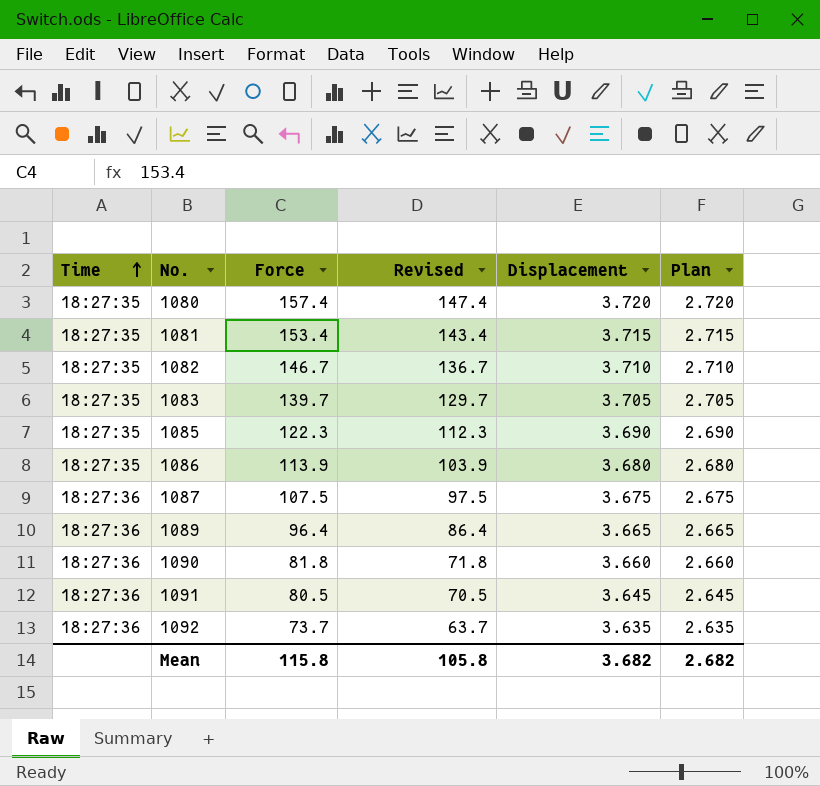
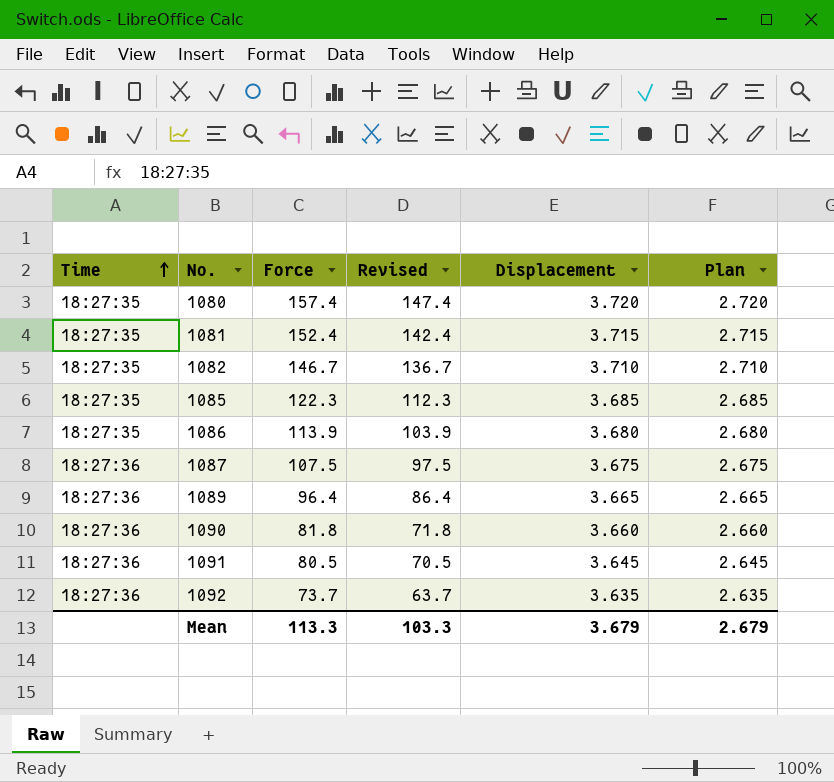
row 1083: 18:27:35 | 139.7 | 129.7 | 3.705 | 2.705 -> none
1081 | Force: 153.4 -> 152.4
1081 | Revised: 143.4 -> 142.4
1085 | Displacement: 3.690 -> 3.685
1085 | Plan: 2.690 -> 2.685
Mean | Force: 115.8 -> 113.3
Mean | Revised: 105.8 -> 103.3
Mean | Displacement: 3.682 -> 3.679
Mean | Plan: 2.682 -> 2.679

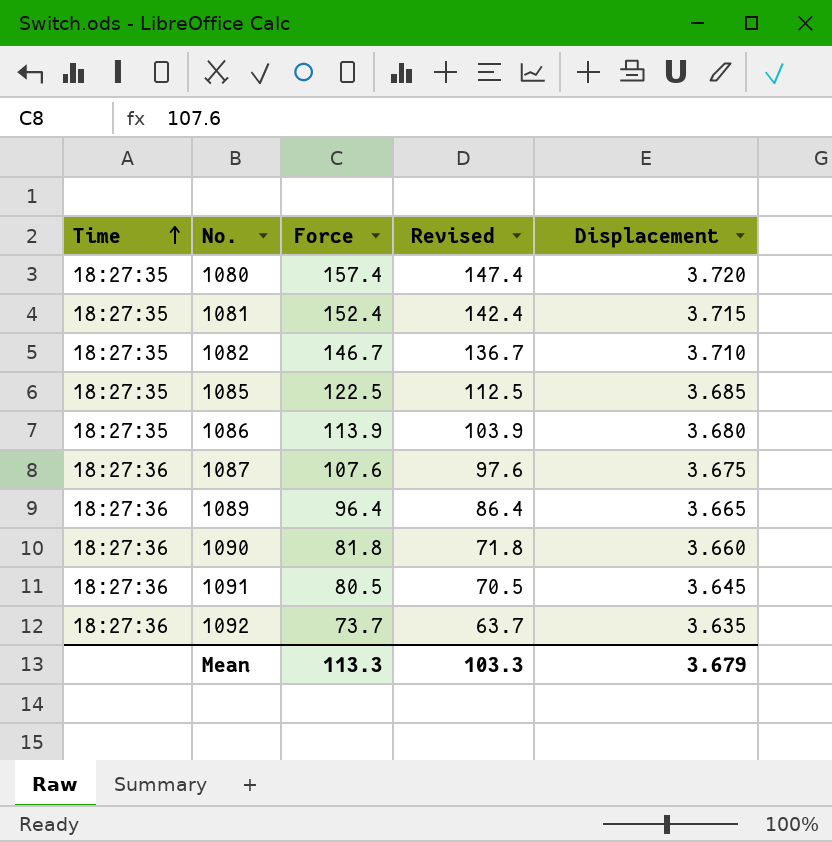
column Plan | formula: [Displacement] - 1 -> none
1085 | Force: 122.3 -> 122.5
1085 | Revised: 112.3 -> 112.5
1087 | Force: 107.5 -> 107.6
1087 | Revised: 97.5 -> 97.6

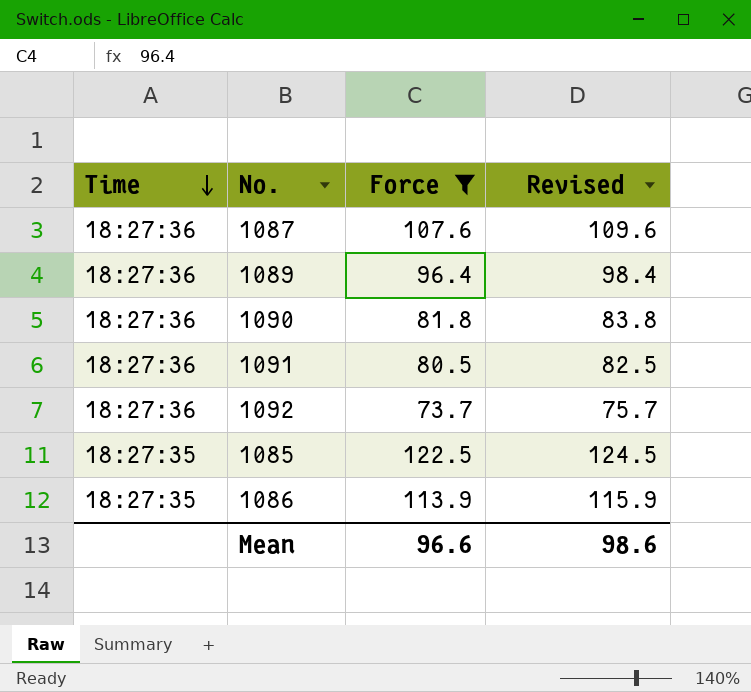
filter: none -> Force <= 122.5
row order: Time ascending -> Time descending
column Displacement | position: 5 -> none
column Revised | formula: [Force] - 10 -> [Force] + 2
Mean | Force: 113.3 -> 96.6
Mean | Revised: 103.3 -> 98.6

